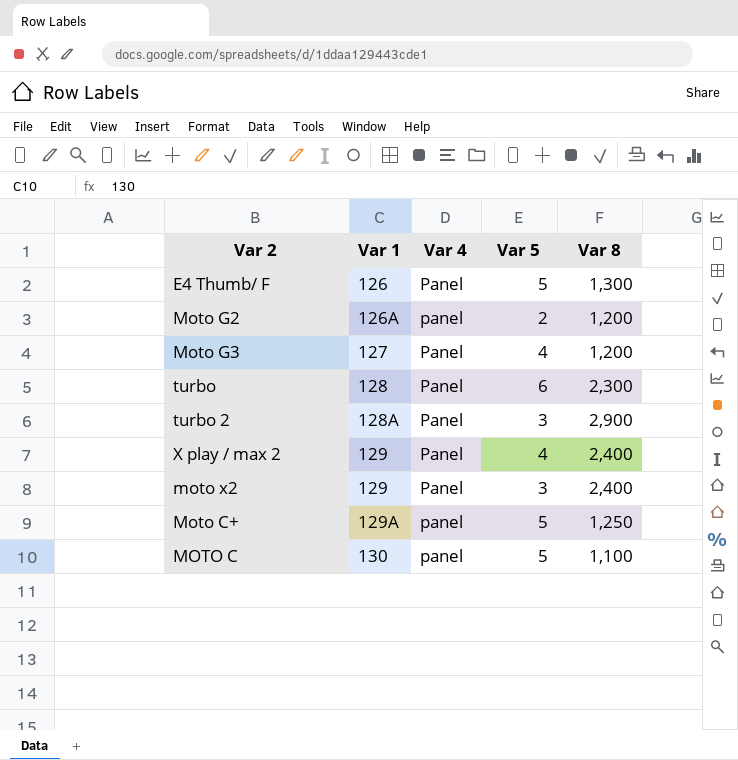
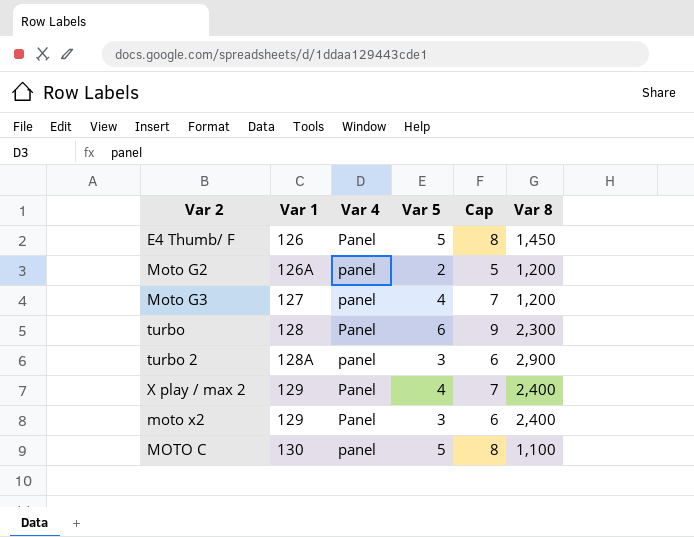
column Cap | formula: none -> [Var 5] + 3
row Moto C+: 129A | panel | 5 | 1,250 -> none
E4 Thumb/ F | Var 8: 1,300 -> 1,450
Moto G3 | Var 4: Panel -> panel
turbo 2 | Var 4: Panel -> panel

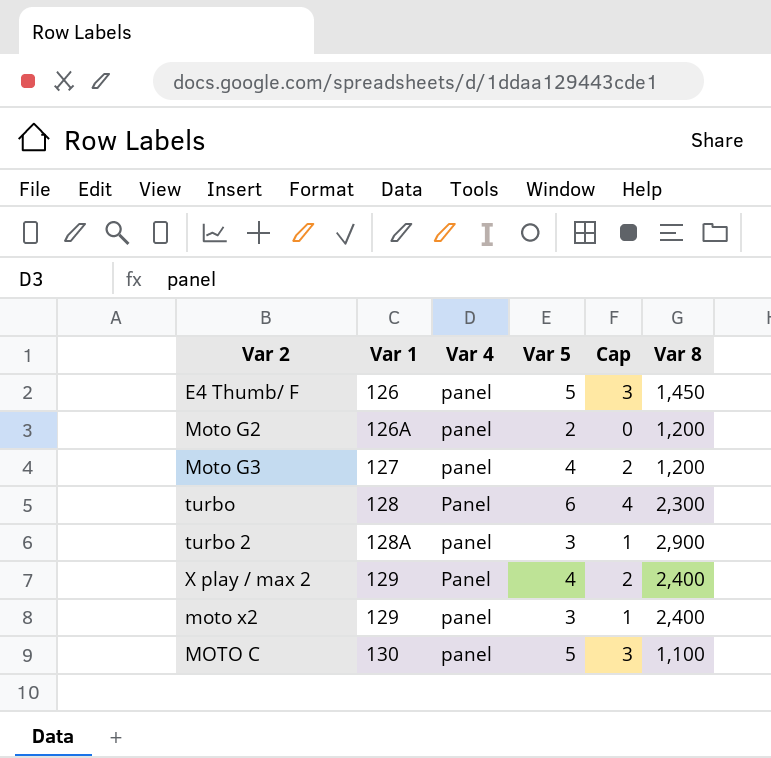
column Cap | formula: [Var 5] + 3 -> [Var 5] - 2
E4 Thumb/ F | Var 4: Panel -> panel
moto x2 | Var 4: Panel -> panel

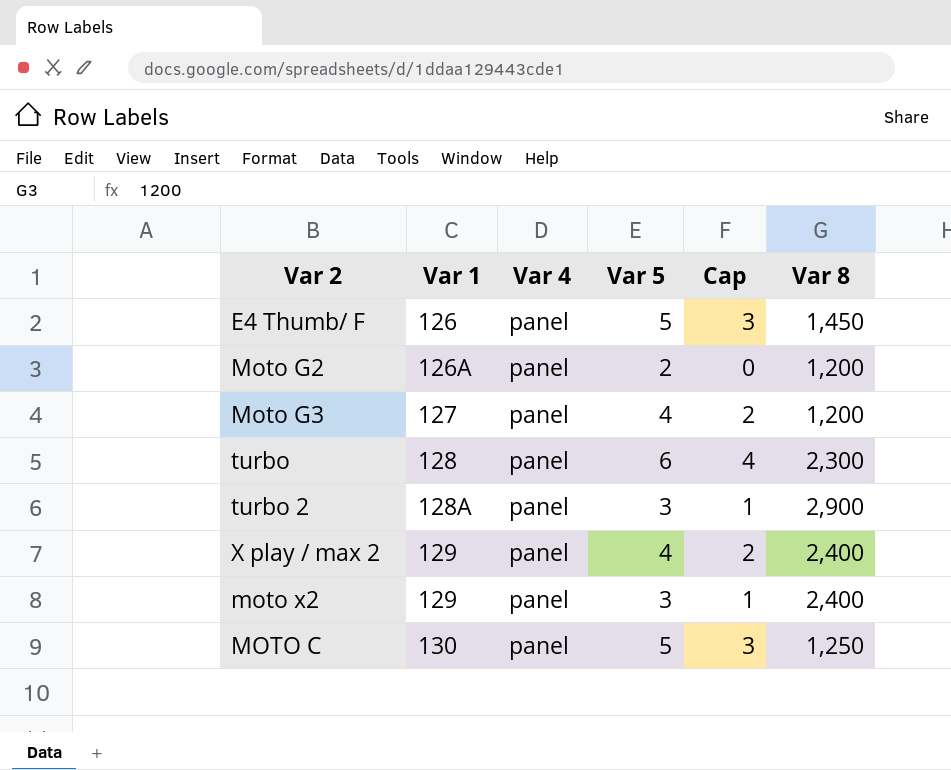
turbo | Var 4: Panel -> panel
X play / max 2 | Var 4: Panel -> panel
MOTO C | Var 8: 1,100 -> 1,250

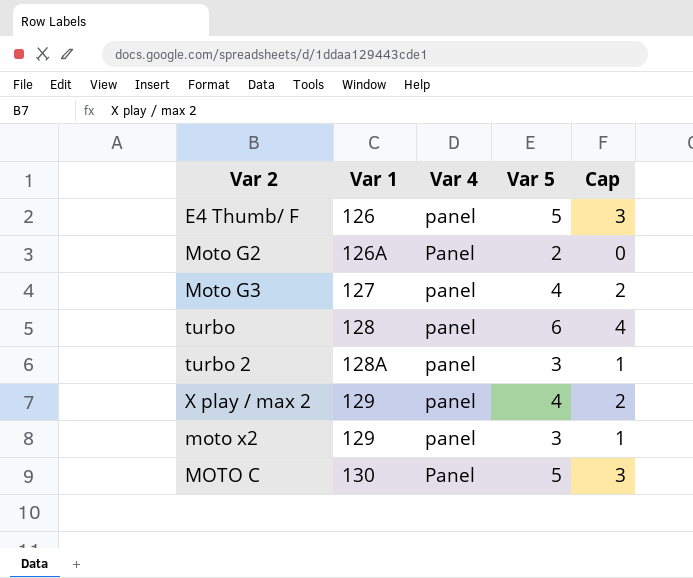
column Var 8 | position: 6 -> none
Moto G2 | Var 4: panel -> Panel
MOTO C | Var 4: panel -> Panel

